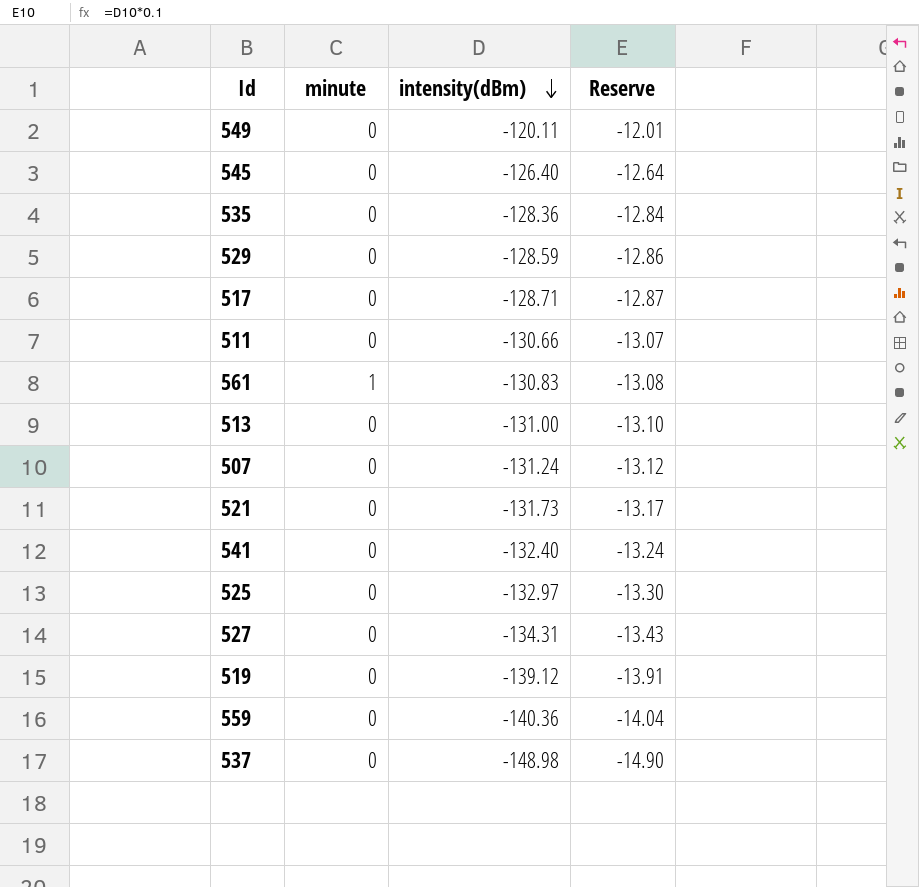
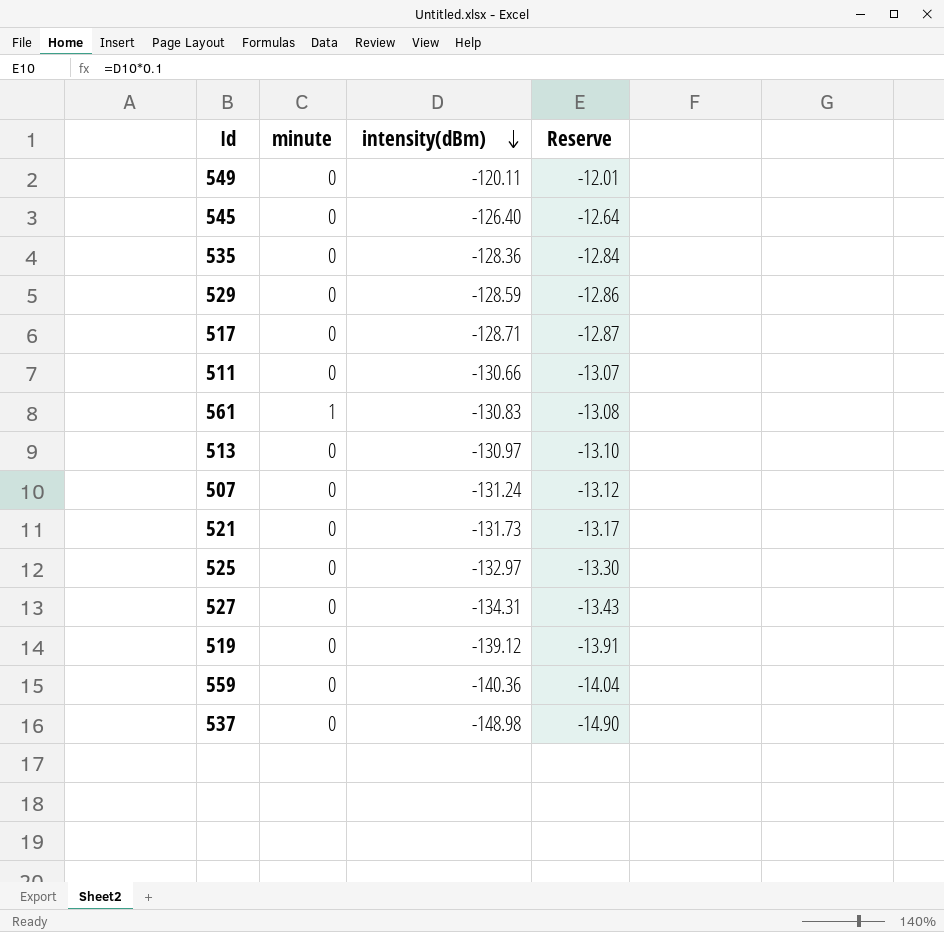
row 541: 0 | -132.40 | -13.24 -> none
513 | intensity(dBm): -131.00 -> -130.97

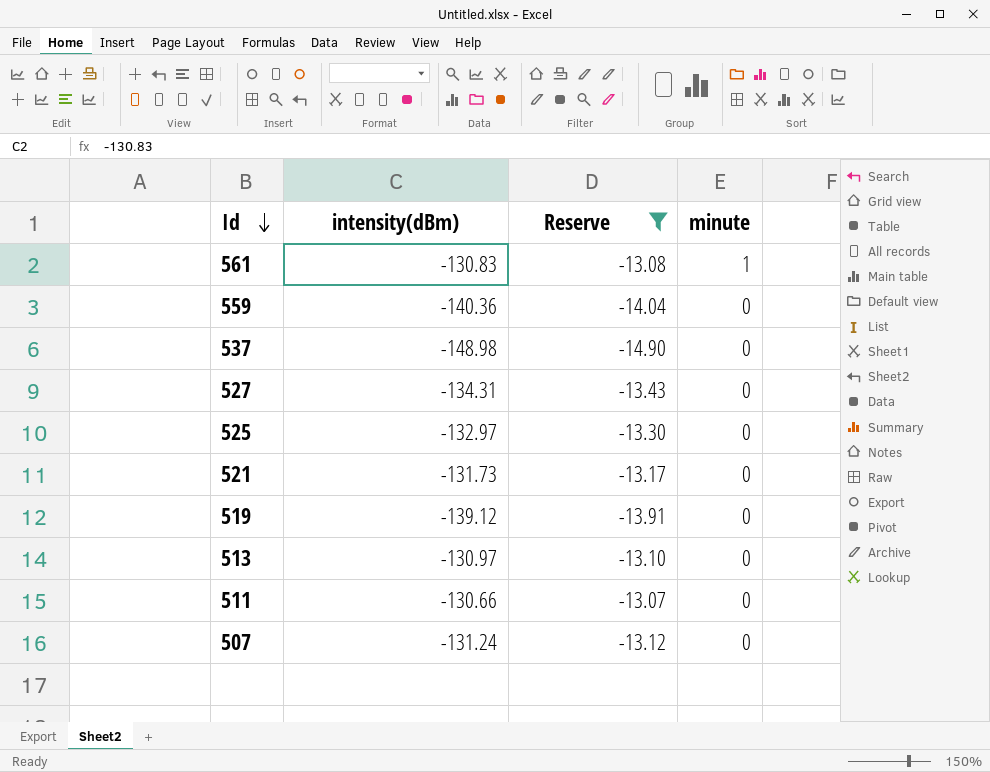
filter: none -> Reserve <= -13.07
row order: intensity(dBm) descending -> Id descending
column minute | position: 2 -> 4

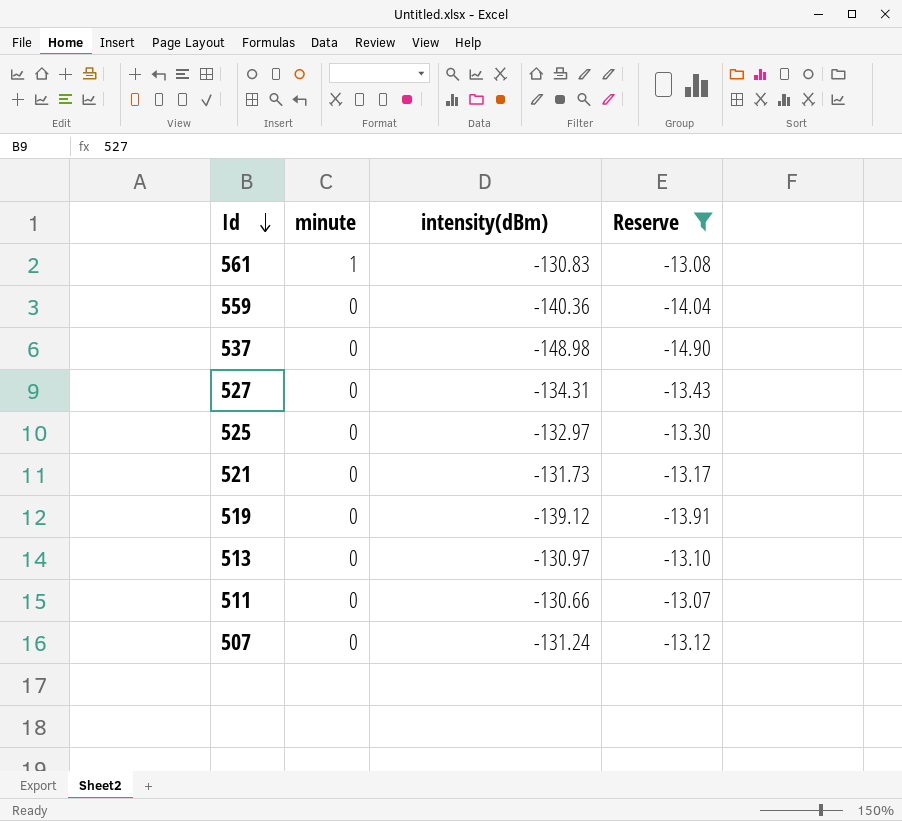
column minute | position: 4 -> 2

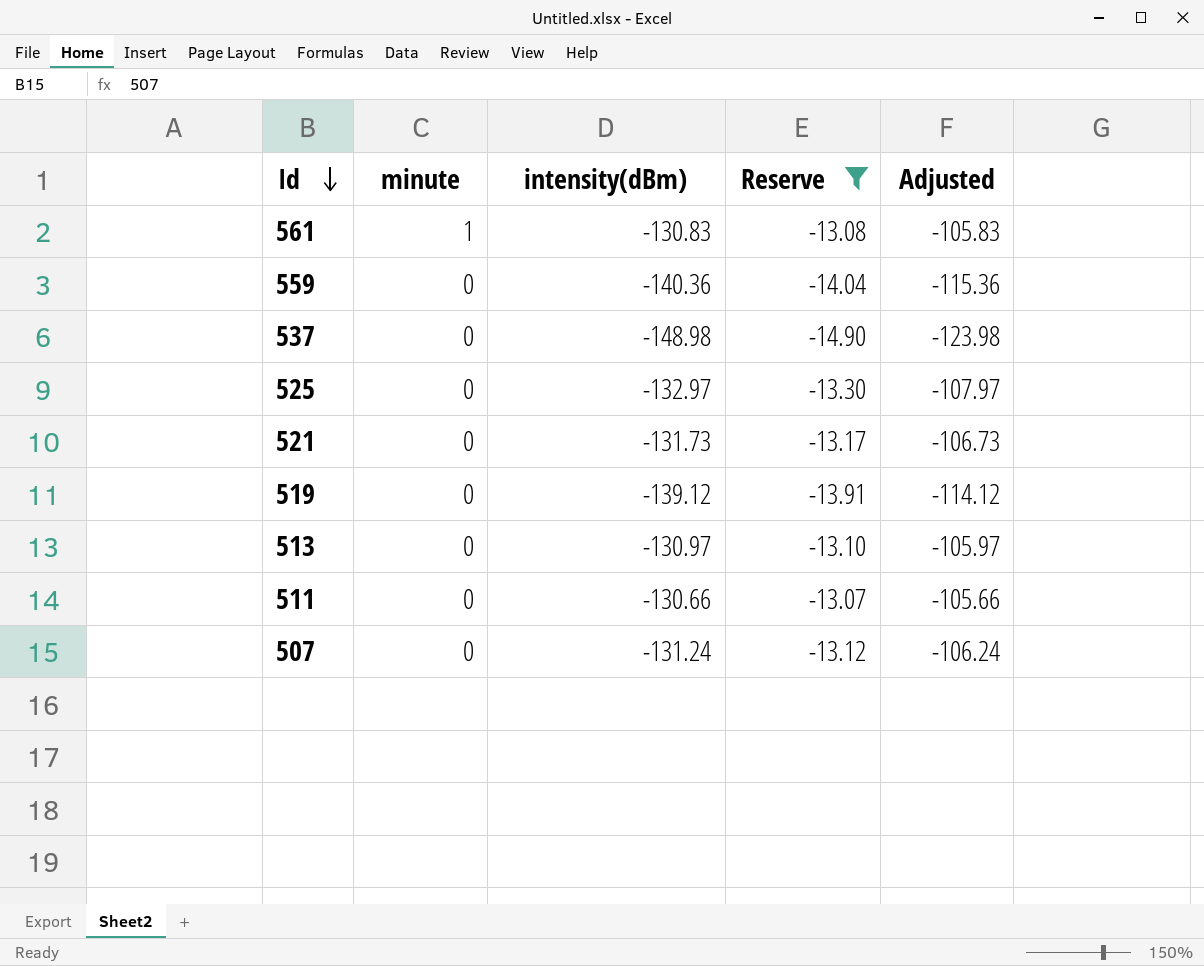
column Adjusted | formula: none -> [intensity(dBm)] + 25
row 527: 0 | -134.31 | -13.43 -> none

